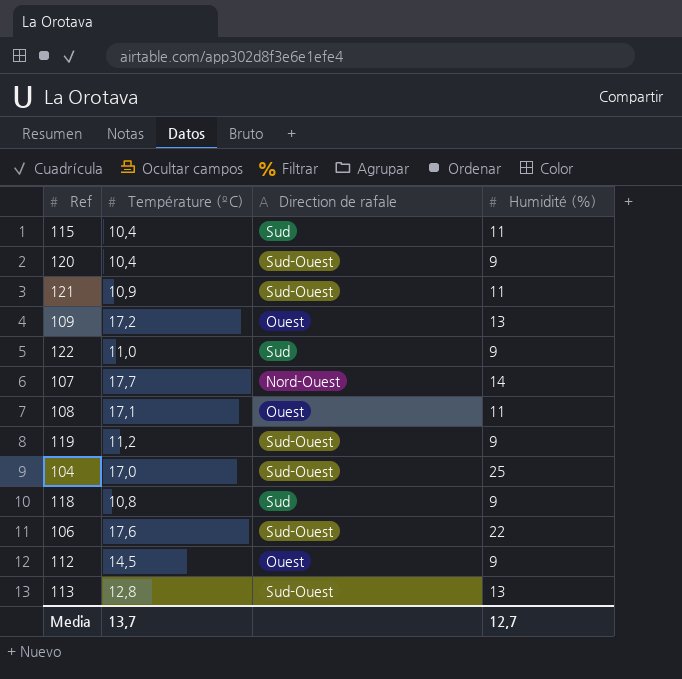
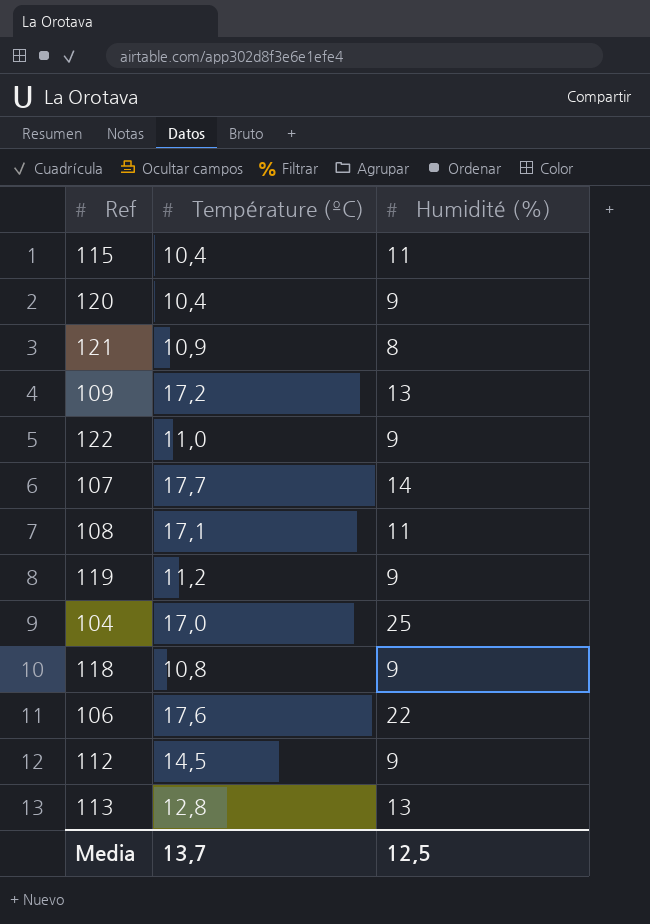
column Direction de rafale | position: 3 -> none
121 | Humidité (%): 11 -> 8
Media | Humidité (%): 12,7 -> 12,5

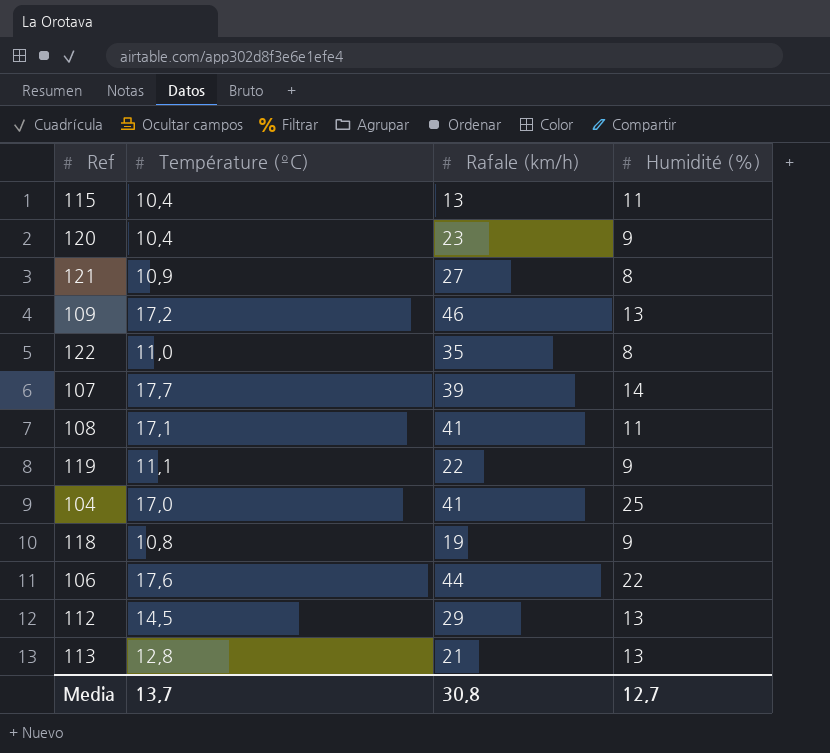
column Rafale (km/h) | position: none -> 3
122 | Humidité (%): 9 -> 8
119 | Température (ºC): 11,2 -> 11,1
112 | Humidité (%): 9 -> 13
Media | Humidité (%): 12,5 -> 12,7

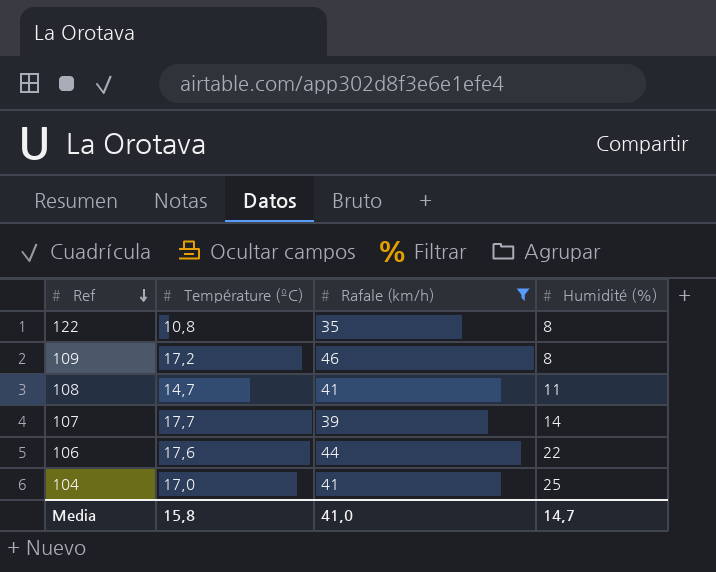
filter: none -> Rafale (km/h) >= 35
row order: none -> Ref descending
122 | Température (ºC): 11,0 -> 10,8
109 | Humidité (%): 13 -> 8
108 | Température (ºC): 17,1 -> 14,7
Media | Température (ºC): 13,7 -> 15,8
Media | Rafale (km/h): 30,8 -> 41,0
Media | Humidité (%): 12,7 -> 14,7

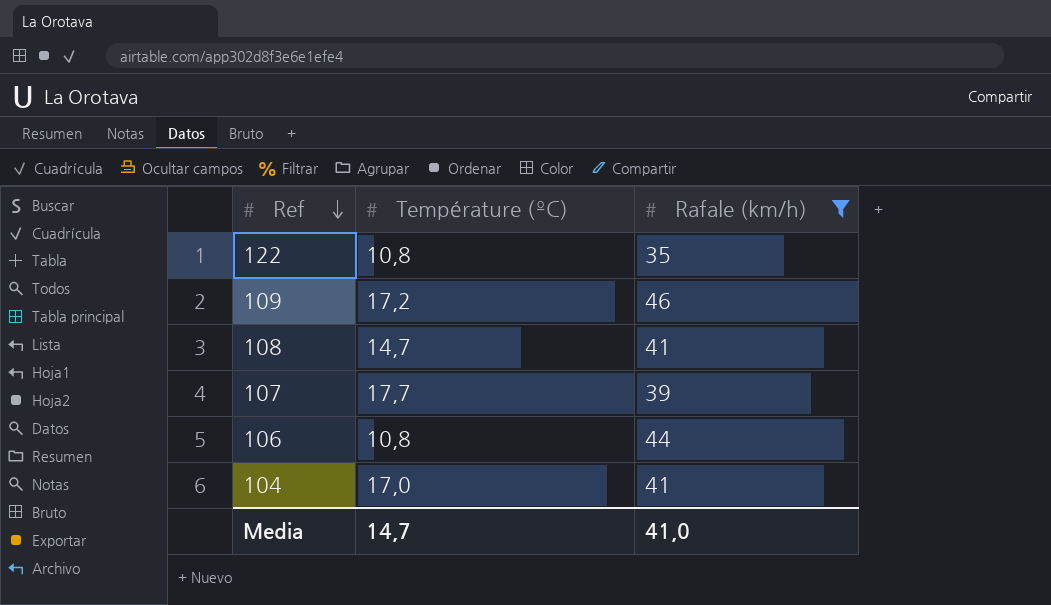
column Humidité (%) | position: 4 -> none
106 | Température (ºC): 17,6 -> 10,8
Media | Température (ºC): 15,8 -> 14,7

